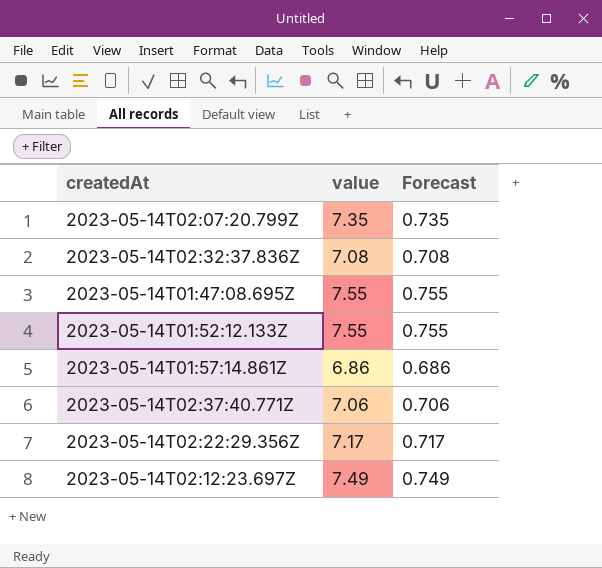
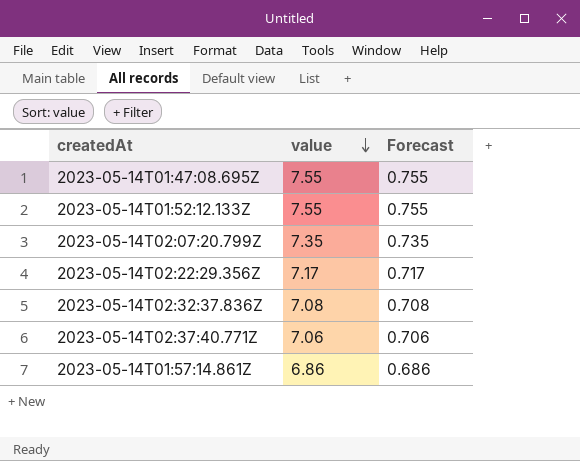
row order: none -> value descending
row 2023-05-14T02:12:23.697Z: 7.49 | 0.749 -> none

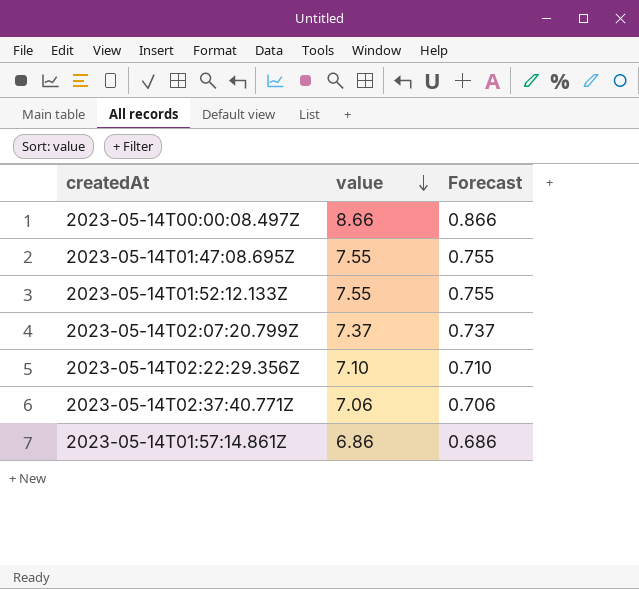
row 2023-05-14T02:32:37.836Z: 7.08 | 0.708 -> none
row 2023-05-14T00:00:08.497Z: none -> 8.66 | 0.866
2023-05-14T02:07:20.799Z | value: 7.35 -> 7.37
2023-05-14T02:07:20.799Z | Forecast: 0.735 -> 0.737
2023-05-14T02:22:29.356Z | value: 7.17 -> 7.10
2023-05-14T02:22:29.356Z | Forecast: 0.717 -> 0.710

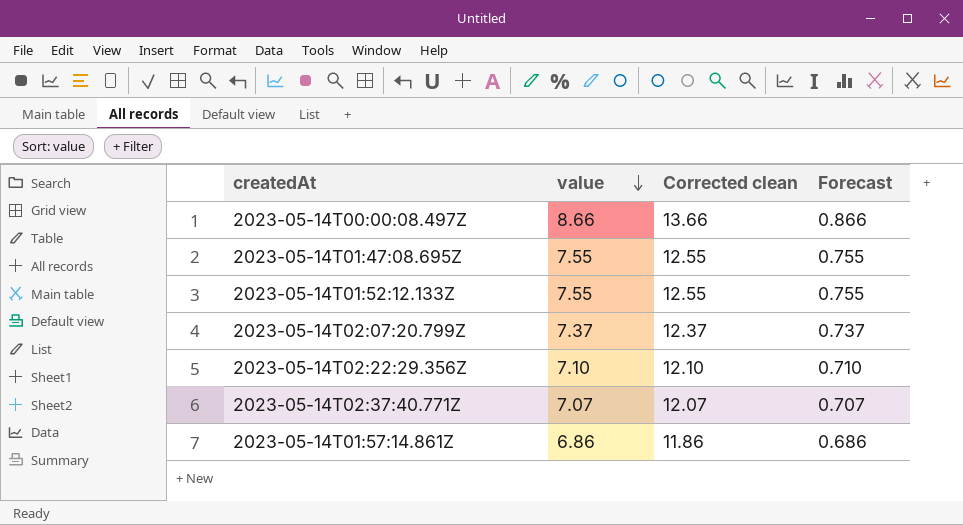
column Corrected clean | formula: none -> [value] + 5
2023-05-14T02:37:40.771Z | value: 7.06 -> 7.07
2023-05-14T02:37:40.771Z | Forecast: 0.706 -> 0.707

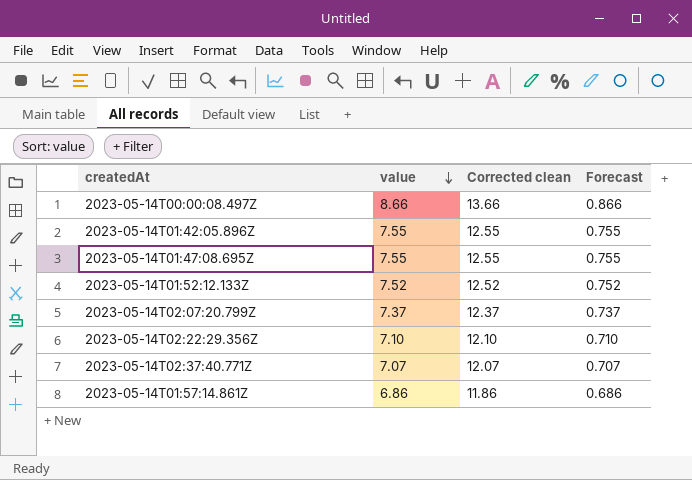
row 2023-05-14T01:42:05.896Z: none -> 7.55 | 12.55 | 0.755
2023-05-14T01:52:12.133Z | value: 7.55 -> 7.52
2023-05-14T01:52:12.133Z | Corrected clean: 12.55 -> 12.52
2023-05-14T01:52:12.133Z | Forecast: 0.755 -> 0.752

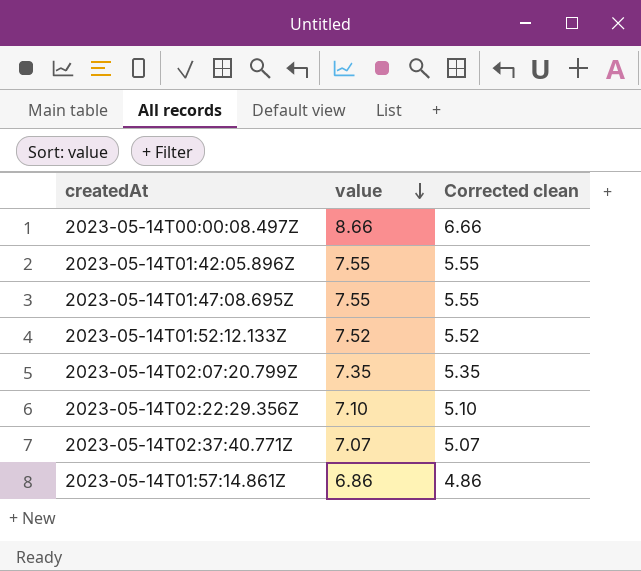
column Forecast | formula: [value] * 0.1 -> none
column Corrected clean | formula: [value] + 5 -> [value] - 2
2023-05-14T02:07:20.799Z | value: 7.37 -> 7.35

